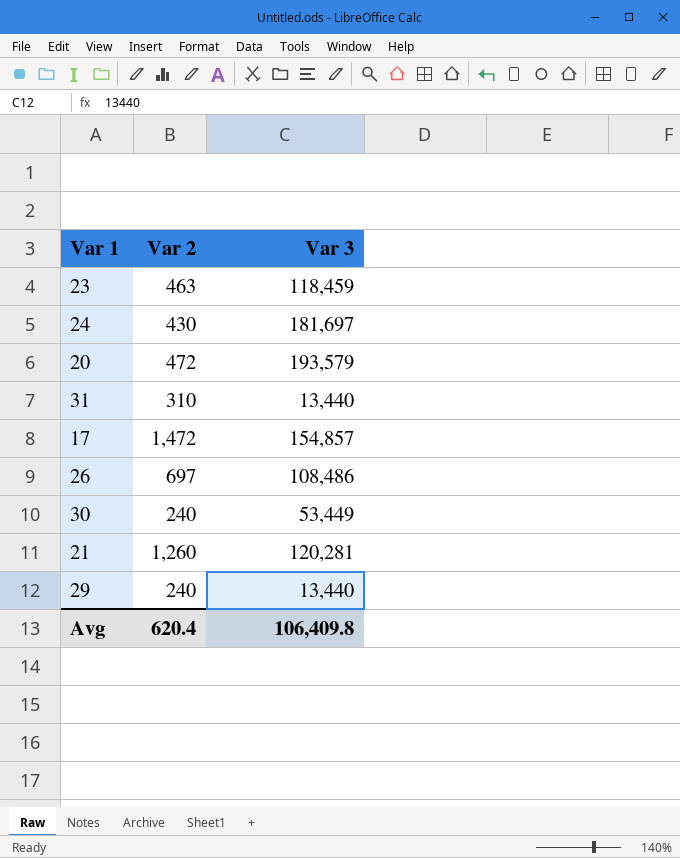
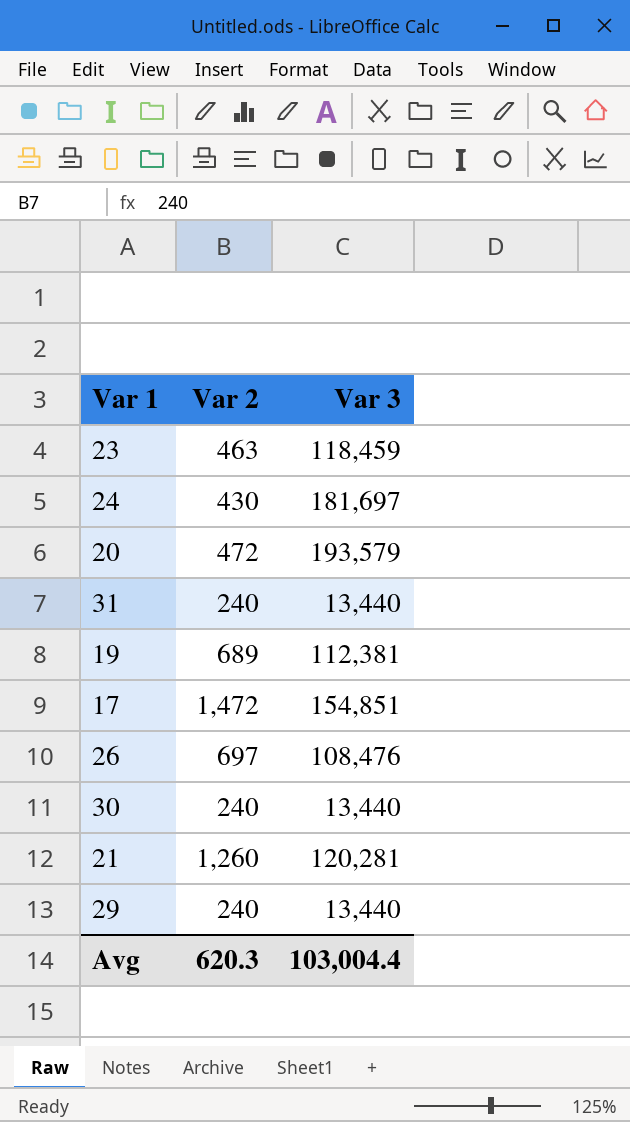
31 | Var 2: 310 -> 240
row 19: none -> 689 | 112,381
17 | Var 3: 154,857 -> 154,851
26 | Var 3: 108,486 -> 108,476
30 | Var 3: 53,449 -> 13,440
Avg | Var 2: 620.4 -> 620.3
Avg | Var 3: 106,409.8 -> 103,004.4

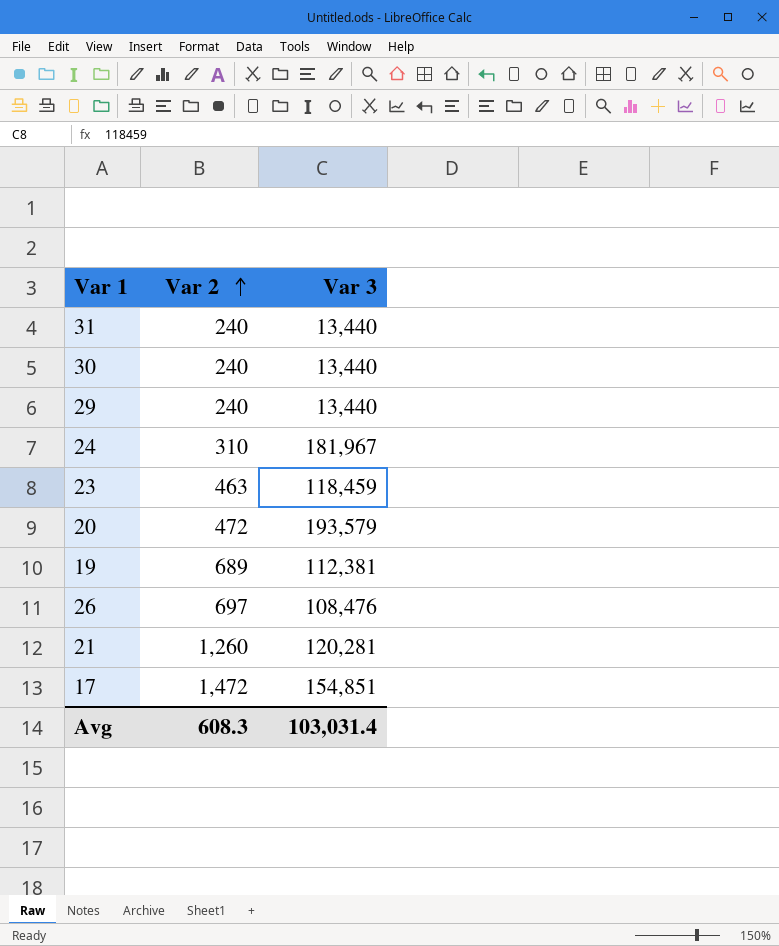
row order: none -> Var 2 ascending
24 | Var 2: 430 -> 310
24 | Var 3: 181,697 -> 181,967
Avg | Var 2: 620.3 -> 608.3
Avg | Var 3: 103,004.4 -> 103,031.4

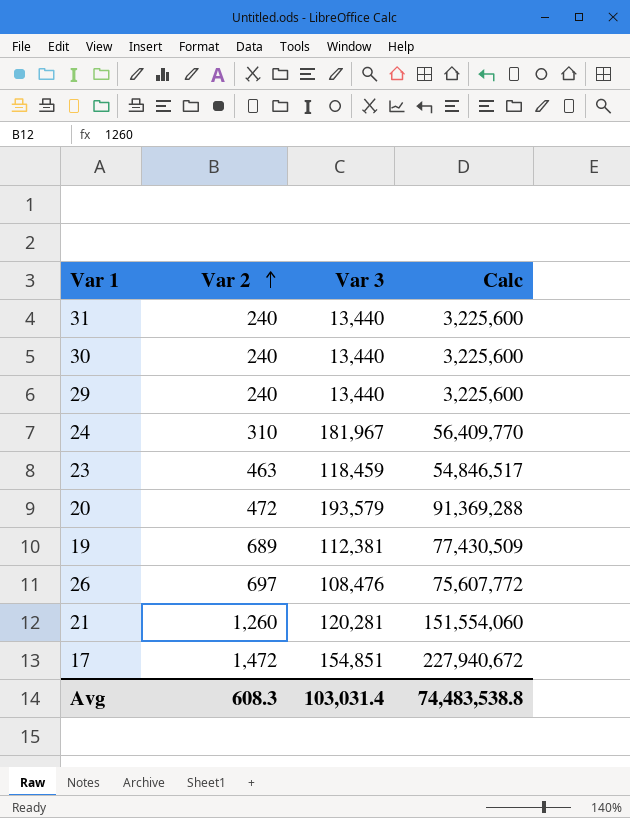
column Calc | formula: none -> [Var 2] * [Var 3]

